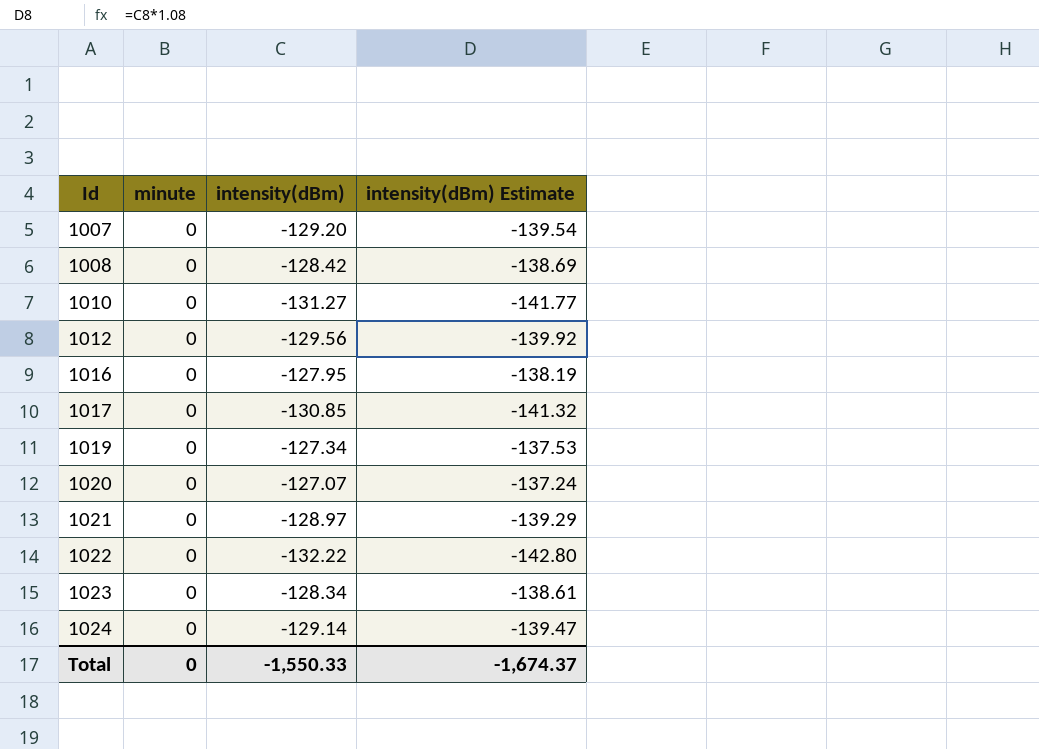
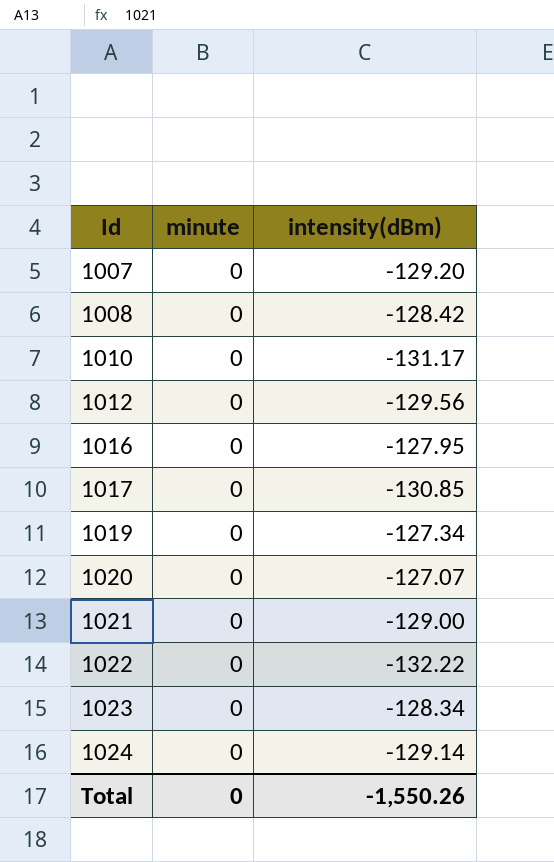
column intensity(dBm) Estimate | formula: [intensity(dBm)] * 1.08 -> none
1010 | intensity(dBm): -131.27 -> -131.17
1021 | intensity(dBm): -128.97 -> -129.00
Total | intensity(dBm): -1,550.33 -> -1,550.26

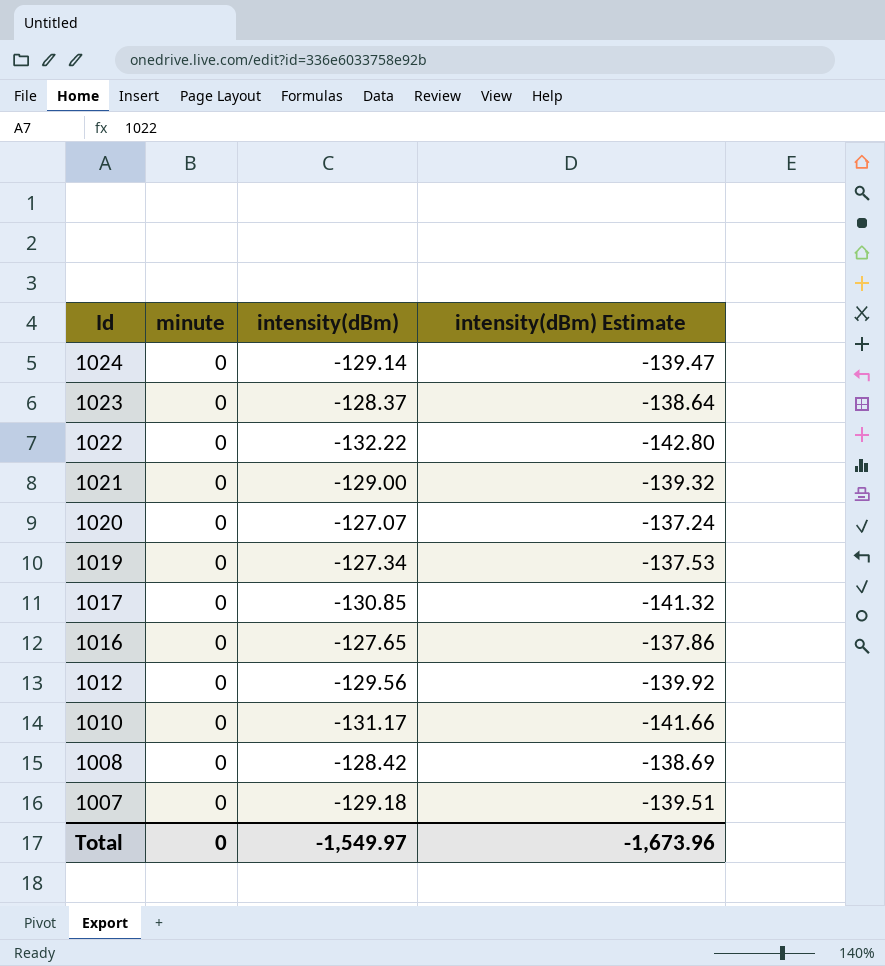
row order: Id ascending -> Id descending
column intensity(dBm) Estimate | formula: none -> [intensity(dBm)] * 1.08
1023 | intensity(dBm): -128.34 -> -128.37
1016 | intensity(dBm): -127.95 -> -127.65
1007 | intensity(dBm): -129.20 -> -129.18
Total | intensity(dBm): -1,550.26 -> -1,549.97

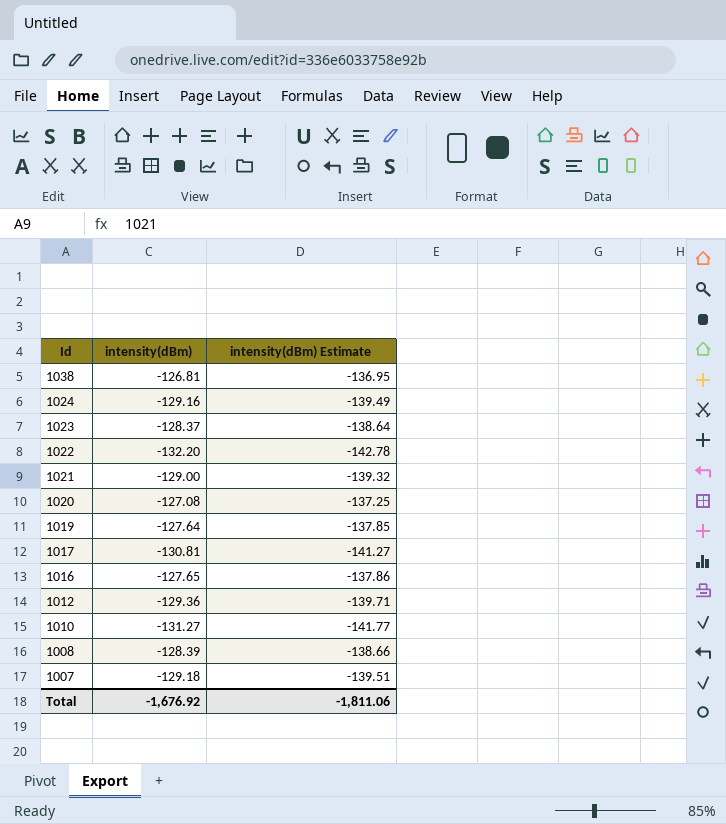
column minute | position: 2 -> none
row 1038: none -> -126.81 | -136.95
1024 | intensity(dBm): -129.14 -> -129.16
1024 | intensity(dBm) Estimate: -139.47 -> -139.49
1022 | intensity(dBm): -132.22 -> -132.20
1022 | intensity(dBm) Estimate: -142.80 -> -142.78
1020 | intensity(dBm): -127.07 -> -127.08
1020 | intensity(dBm) Estimate: -137.24 -> -137.25
1019 | intensity(dBm): -127.34 -> -127.64
1019 | intensity(dBm) Estimate: -137.53 -> -137.85
1017 | intensity(dBm): -130.85 -> -130.81
1017 | intensity(dBm) Estimate: -141.32 -> -141.27
1012 | intensity(dBm): -129.56 -> -129.36
1012 | intensity(dBm) Estimate: -139.92 -> -139.71
1010 | intensity(dBm): -131.17 -> -131.27
1010 | intensity(dBm) Estimate: -141.66 -> -141.77
1008 | intensity(dBm): -128.42 -> -128.39
1008 | intensity(dBm) Estimate: -138.69 -> -138.66
Total | intensity(dBm): -1,549.97 -> -1,676.92
Total | intensity(dBm) Estimate: -1,673.96 -> -1,811.06

